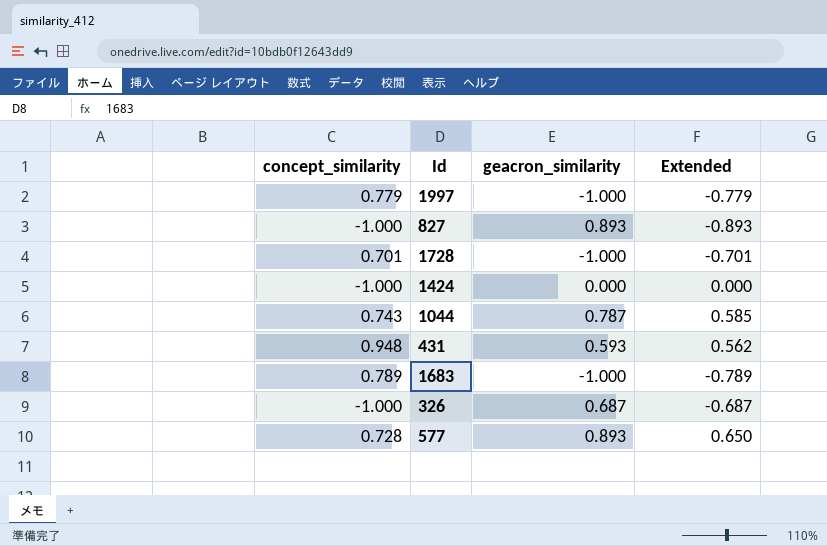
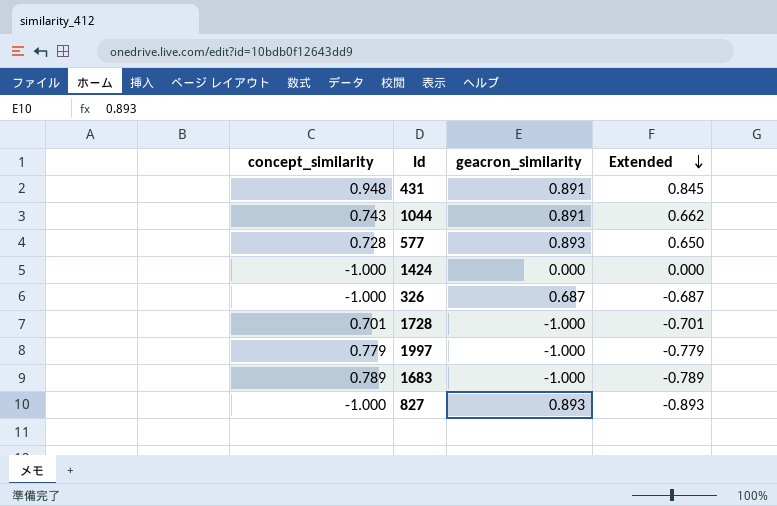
row order: none -> Extended descending
431 | geacron_similarity: 0.593 -> 0.891
431 | Extended: 0.562 -> 0.845
1044 | geacron_similarity: 0.787 -> 0.891
1044 | Extended: 0.585 -> 0.662

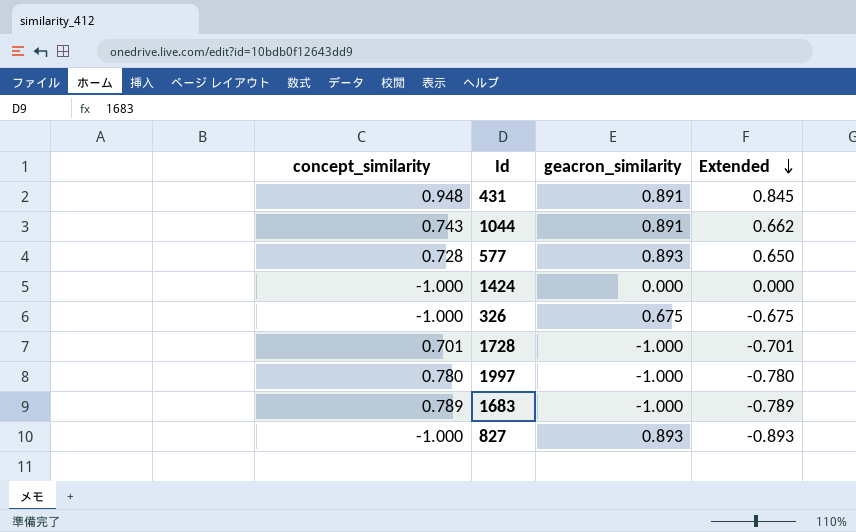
326 | geacron_similarity: 0.687 -> 0.675
326 | Extended: -0.687 -> -0.675
1997 | concept_similarity: 0.779 -> 0.780
1997 | Extended: -0.779 -> -0.780

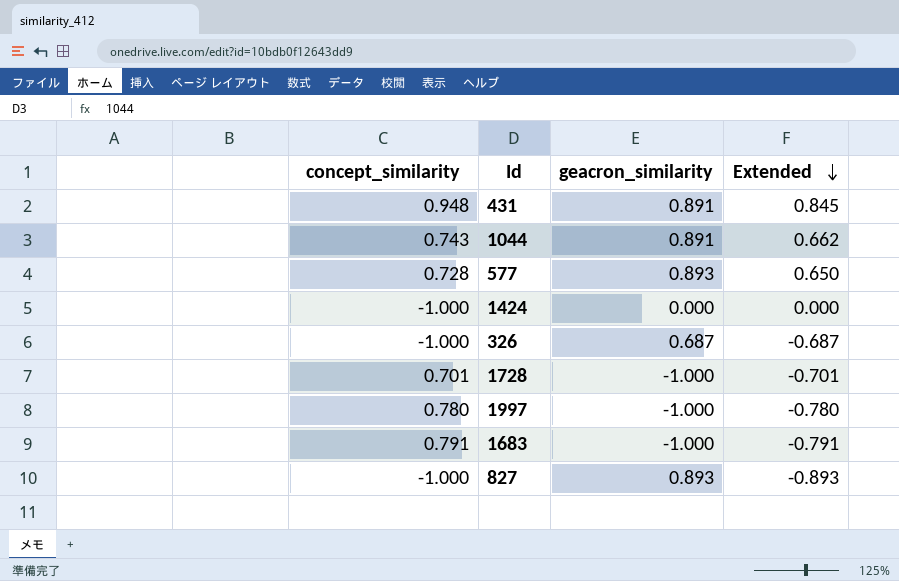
326 | geacron_similarity: 0.675 -> 0.687
326 | Extended: -0.675 -> -0.687
1683 | concept_similarity: 0.789 -> 0.791
1683 | Extended: -0.789 -> -0.791

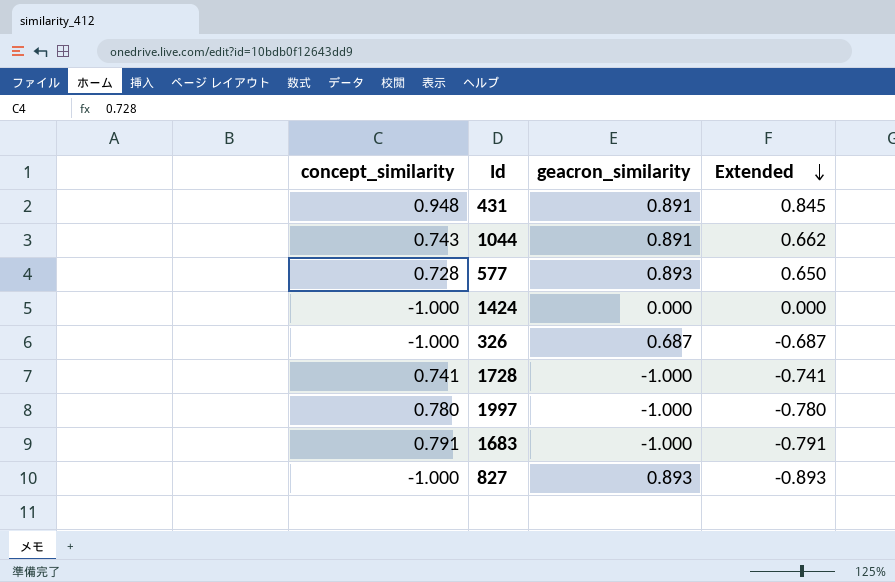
1728 | concept_similarity: 0.701 -> 0.741
1728 | Extended: -0.701 -> -0.741

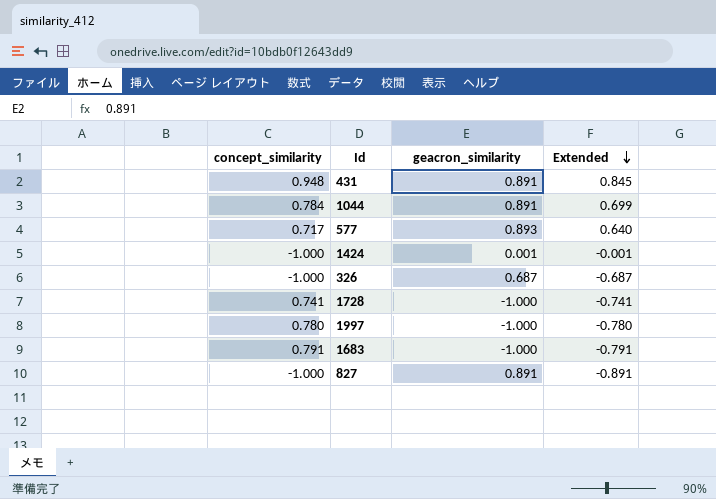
1044 | concept_similarity: 0.743 -> 0.784
1044 | Extended: 0.662 -> 0.699
577 | concept_similarity: 0.728 -> 0.717
577 | Extended: 0.650 -> 0.640
1424 | geacron_similarity: 0.000 -> 0.001
1424 | Extended: 0.000 -> -0.001
827 | geacron_similarity: 0.893 -> 0.891
827 | Extended: -0.893 -> -0.891

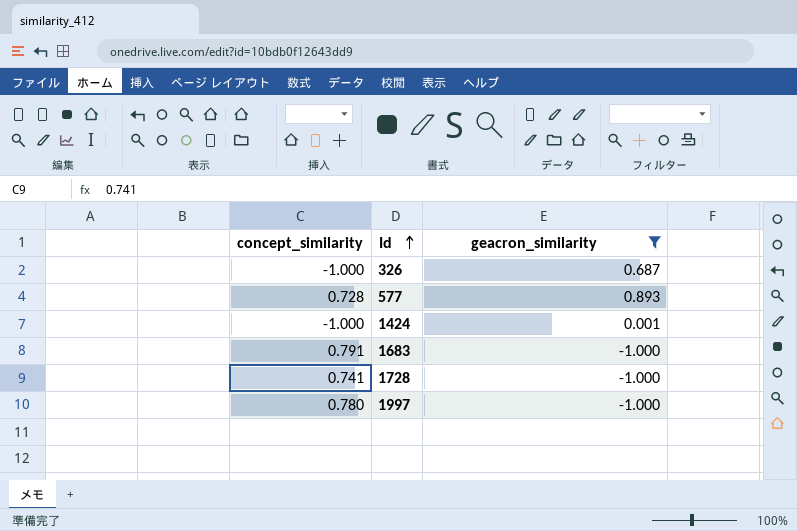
filter: none -> geacron_similarity != 0.891
row order: Extended descending -> Id ascending
column Extended | formula: [concept_similarity] * [geacron_similarity] -> none
577 | concept_similarity: 0.717 -> 0.728

